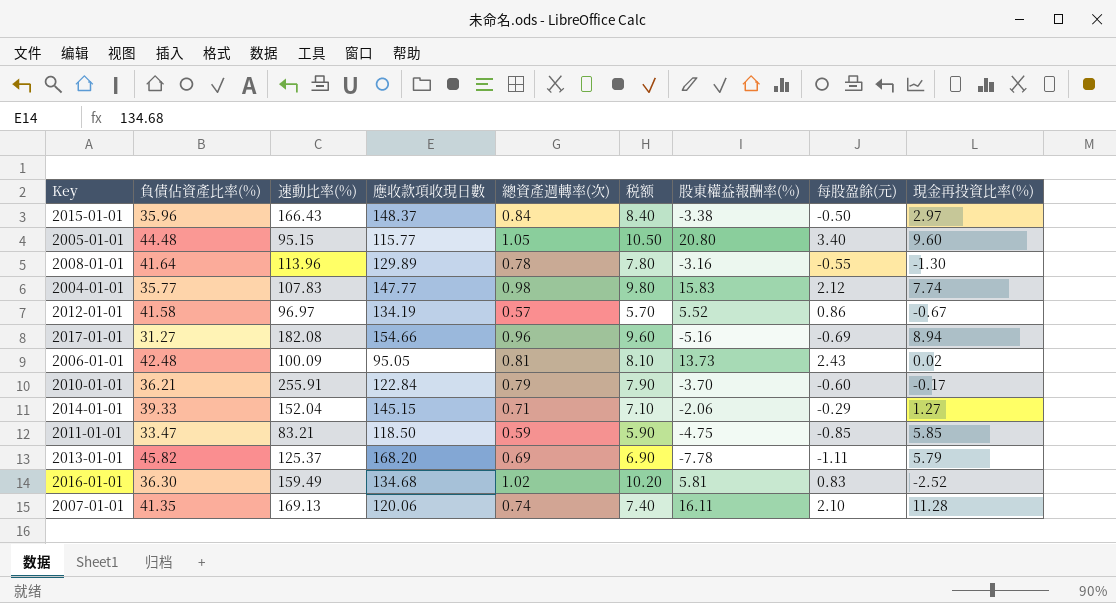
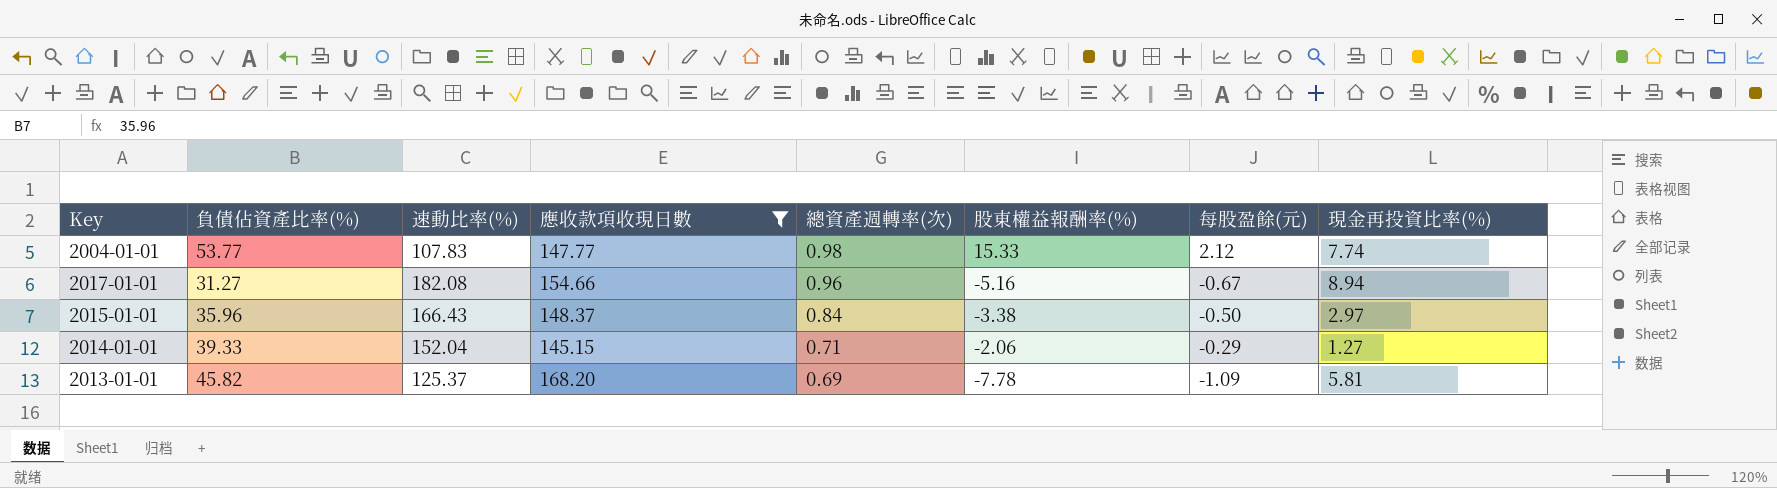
filter: none -> 應收款項收現日數 >= 145.15
row order: none -> 總資產週轉率(次) descending
column 税额 | formula: [總資產週轉率(次)] * 10 -> none
2004-01-01 | 負債佔資產比率(%): 35.77 -> 53.77
2004-01-01 | 股東權益報酬率(%): 15.83 -> 15.33
2017-01-01 | 每股盈餘(元): -0.69 -> -0.67
2013-01-01 | 每股盈餘(元): -1.11 -> -1.09
2013-01-01 | 現金再投資比率(%): 5.79 -> 5.81

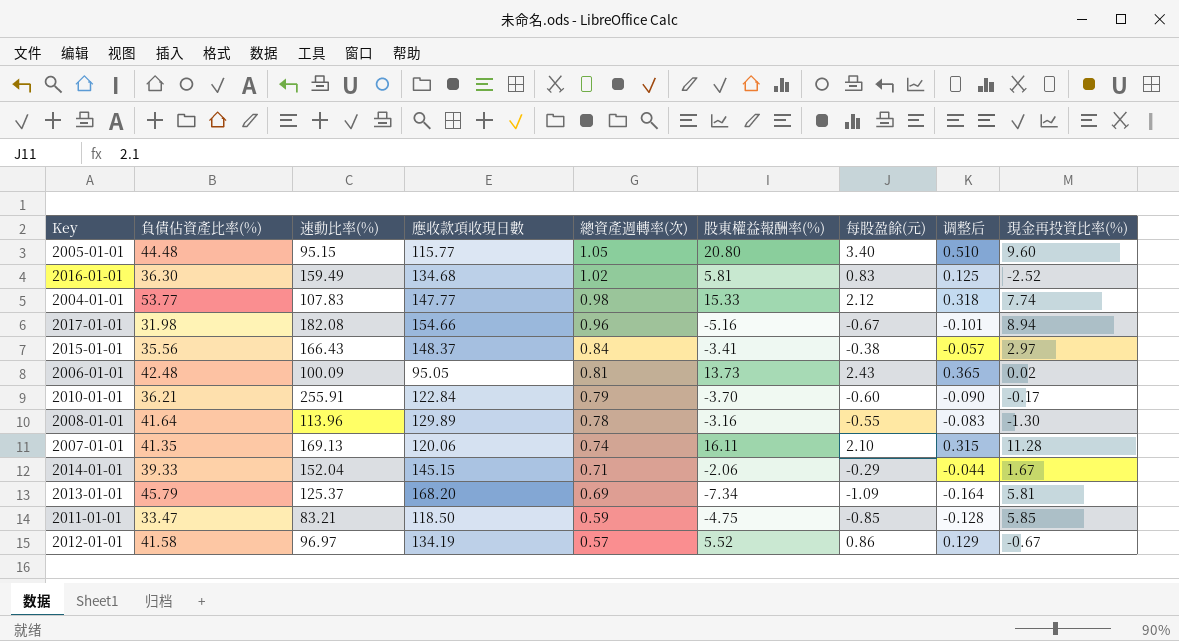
filter: 應收款項收現日數 >= 145.15 -> none
column 调整后 | formula: none -> [每股盈餘(元)] * 0.15
2017-01-01 | 負債佔資產比率(%): 31.27 -> 31.98
2015-01-01 | 負債佔資產比率(%): 35.96 -> 35.56
2015-01-01 | 股東權益報酬率(%): -3.38 -> -3.41
2015-01-01 | 每股盈餘(元): -0.50 -> -0.38
2014-01-01 | 現金再投資比率(%): 1.27 -> 1.67
2013-01-01 | 負債佔資產比率(%): 45.82 -> 45.79
2013-01-01 | 股東權益報酬率(%): -7.78 -> -7.34

